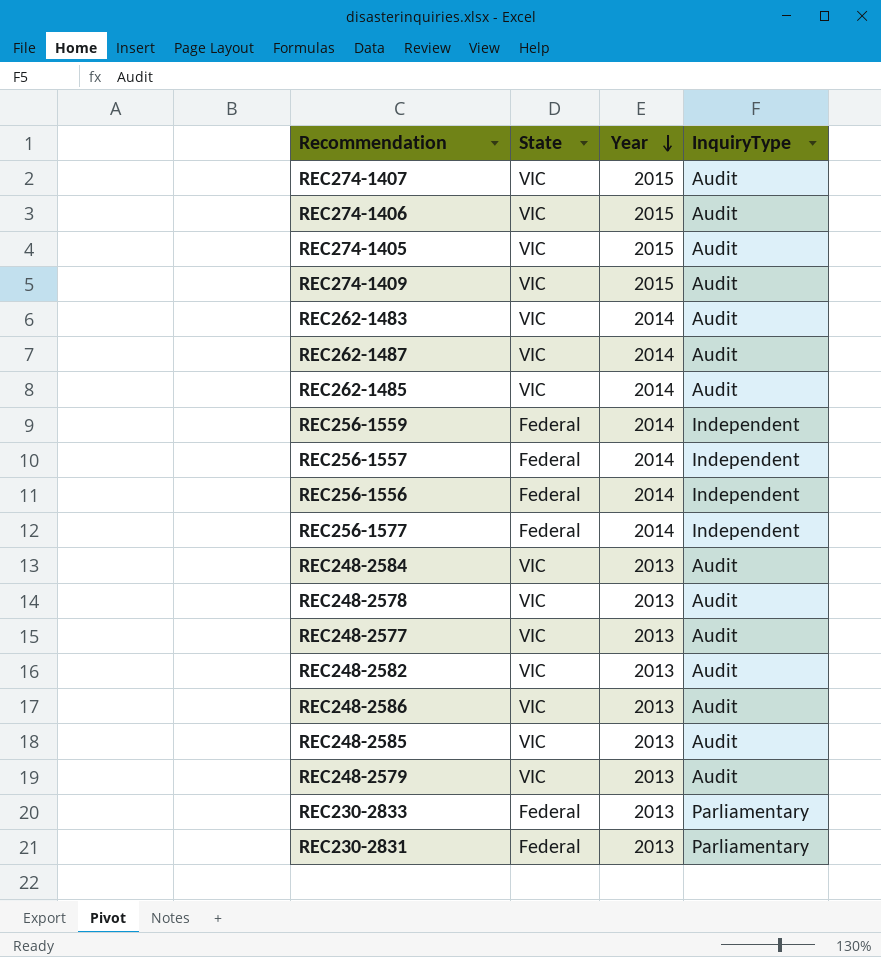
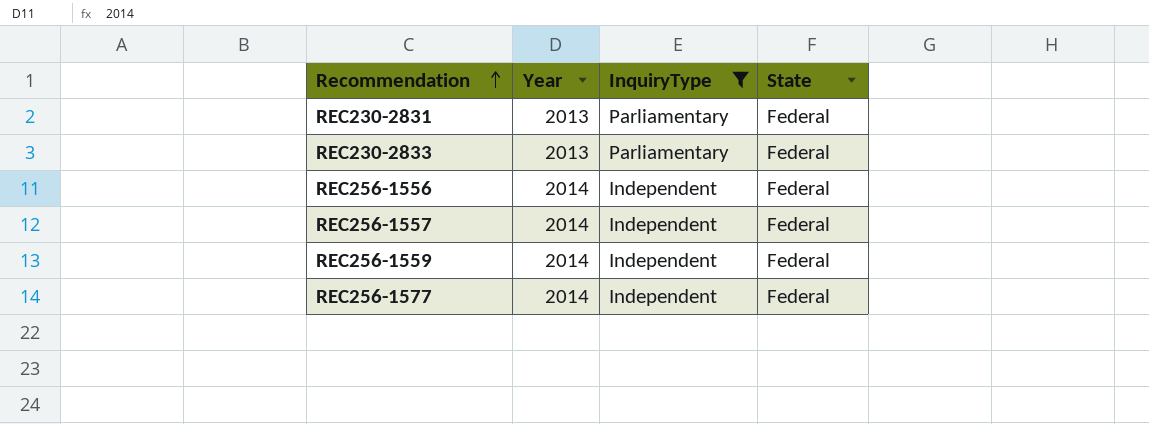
filter: none -> InquiryType != Audit
row order: Year descending -> Recommendation ascending
column State | position: 2 -> 4

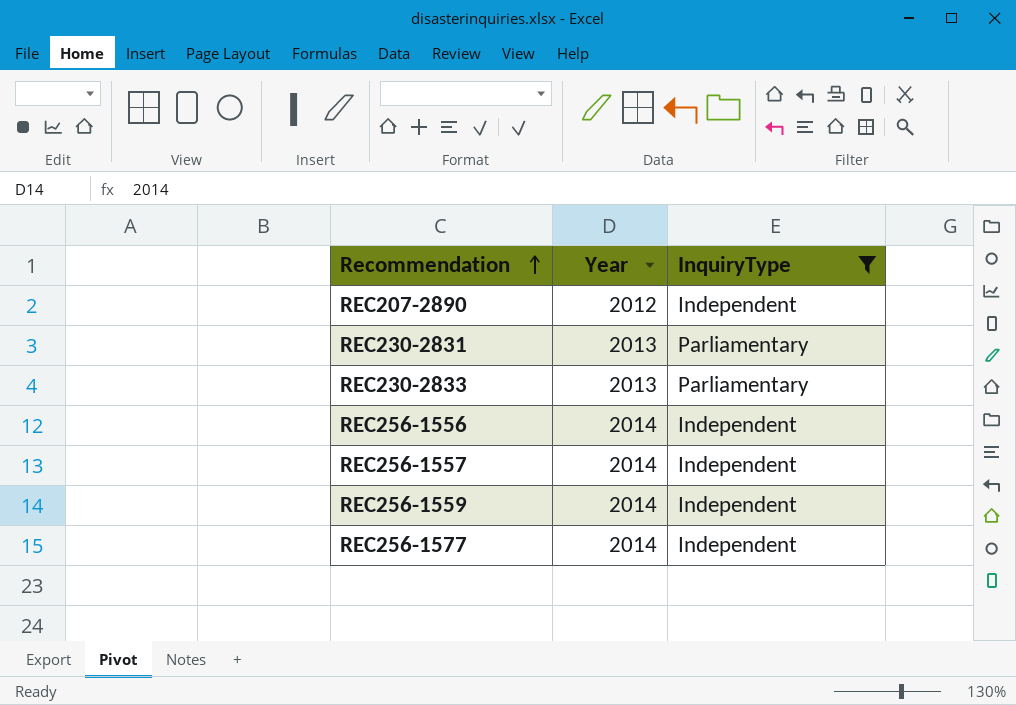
column State | position: 4 -> none
row REC207-2890: none -> 2012 | Independent

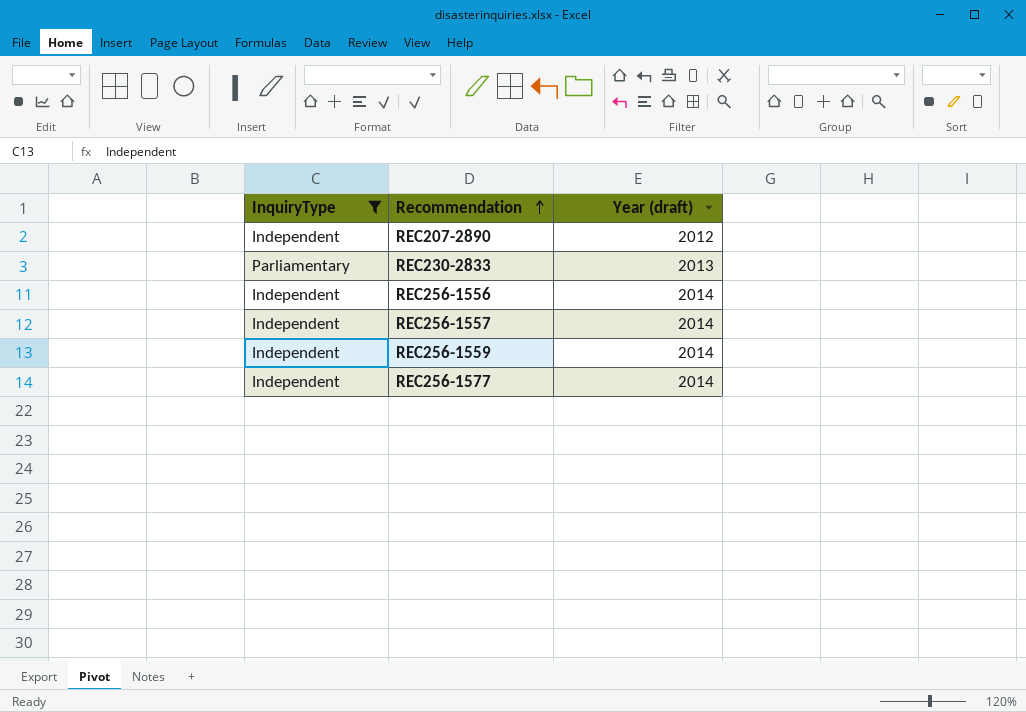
column InquiryType | position: 3 -> 1
column name: Year -> Year (draft)
row REC230-2831: 2013 | Parliamentary -> none

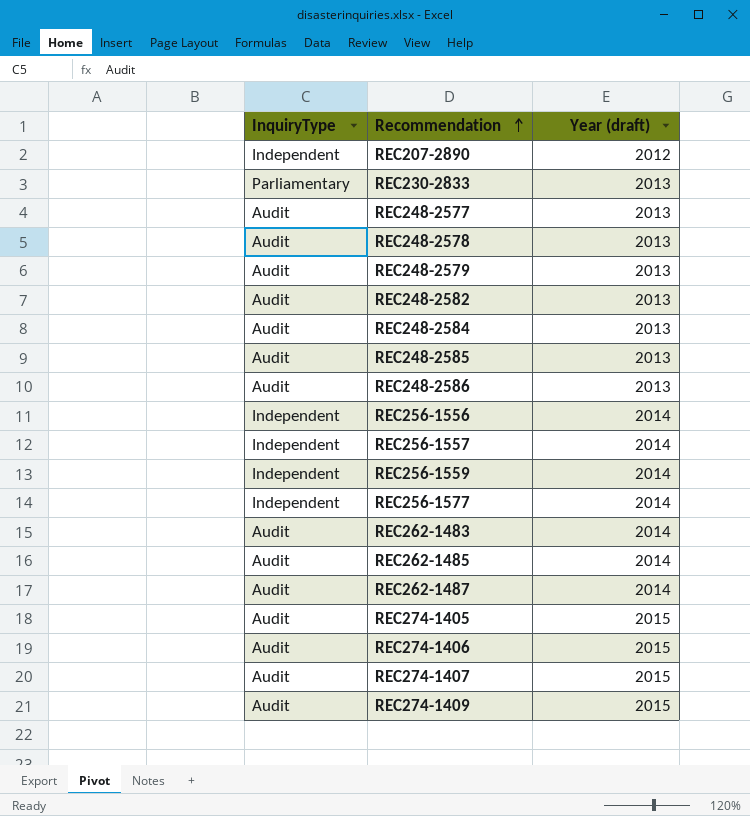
filter: InquiryType != Audit -> none

